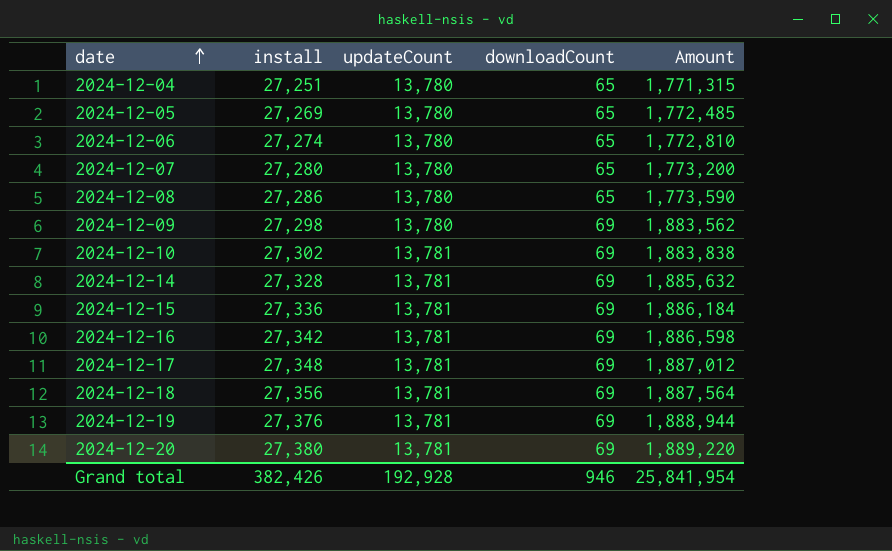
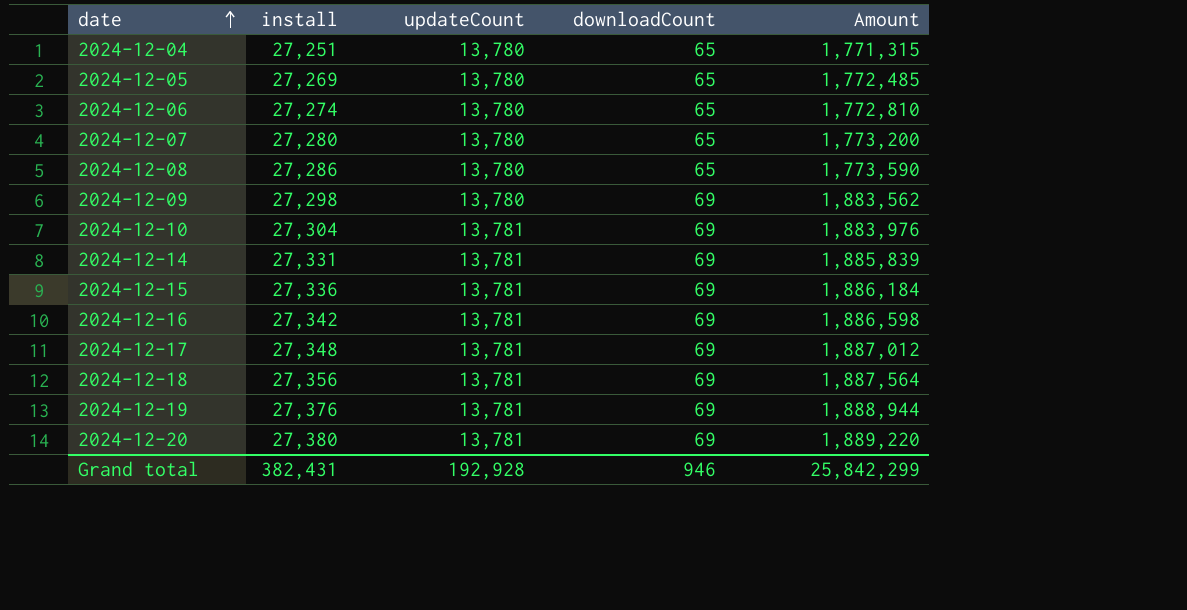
2024-12-10 | install: 27,302 -> 27,304
2024-12-10 | Amount: 1,883,838 -> 1,883,976
2024-12-14 | install: 27,328 -> 27,331
2024-12-14 | Amount: 1,885,632 -> 1,885,839
Grand total | install: 382,426 -> 382,431
Grand total | Amount: 25,841,954 -> 25,842,299

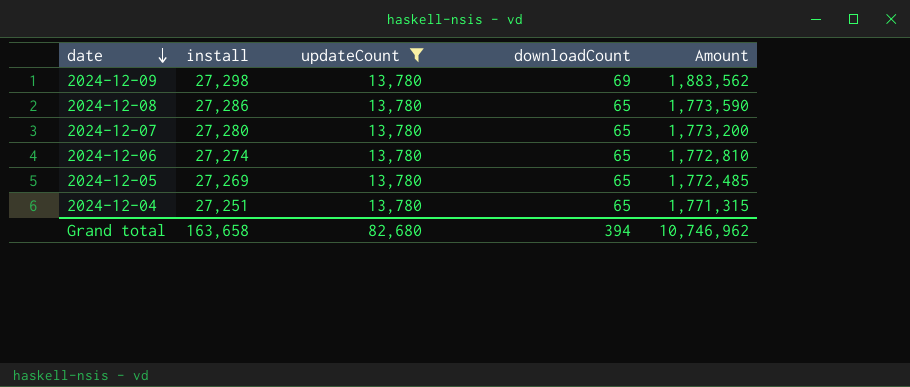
filter: none -> updateCount = 13,780
row order: date ascending -> date descending
Grand total | install: 382,431 -> 163,658
Grand total | updateCount: 192,928 -> 82,680
Grand total | downloadCount: 946 -> 394
Grand total | Amount: 25,842,299 -> 10,746,962

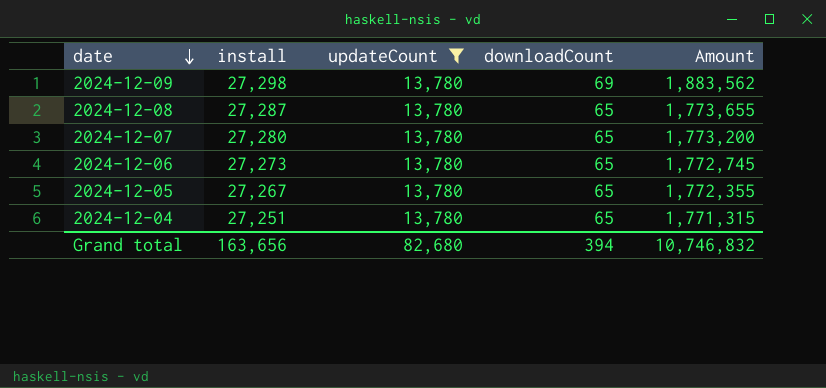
2024-12-08 | install: 27,286 -> 27,287
2024-12-08 | Amount: 1,773,590 -> 1,773,655
2024-12-06 | install: 27,274 -> 27,273
2024-12-06 | Amount: 1,772,810 -> 1,772,745
2024-12-05 | install: 27,269 -> 27,267
2024-12-05 | Amount: 1,772,485 -> 1,772,355
Grand total | install: 163,658 -> 163,656
Grand total | Amount: 10,746,962 -> 10,746,832

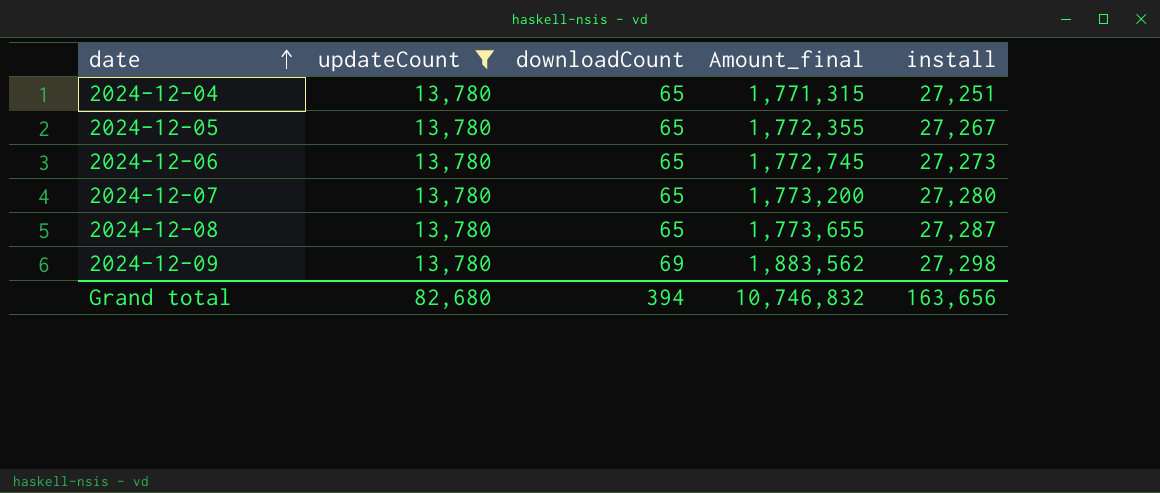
row order: date descending -> date ascending
column name: Amount -> Amount_final
column install | position: 2 -> 5

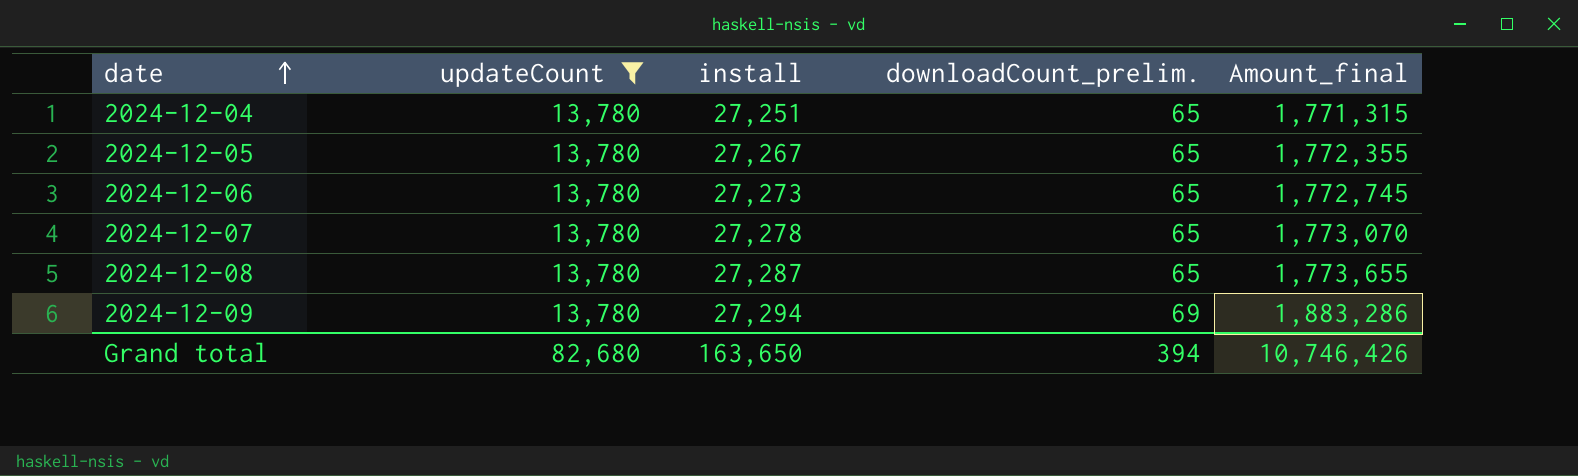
column install | position: 5 -> 3
column name: downloadCount -> downloadCount_prelim.
2024-12-07 | install: 27,280 -> 27,278
2024-12-07 | Amount_final: 1,773,200 -> 1,773,070
2024-12-09 | install: 27,298 -> 27,294
2024-12-09 | Amount_final: 1,883,562 -> 1,883,286
Grand total | install: 163,656 -> 163,650
Grand total | Amount_final: 10,746,832 -> 10,746,426

